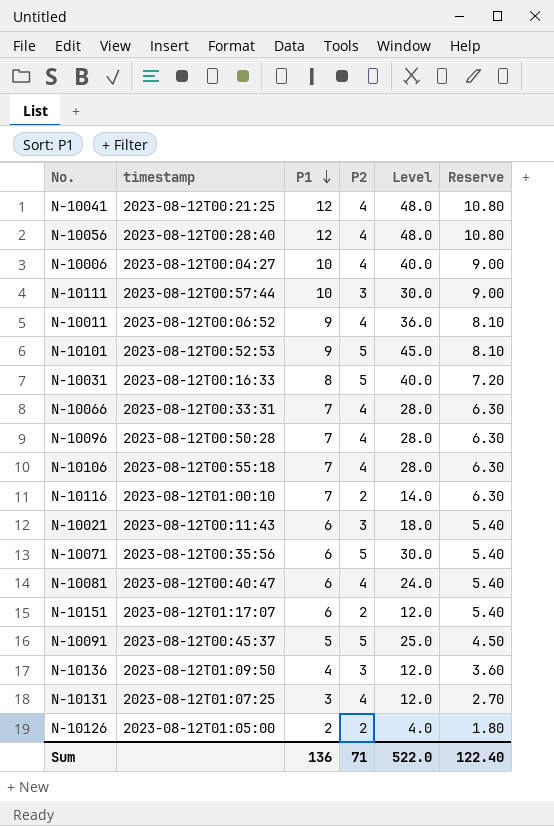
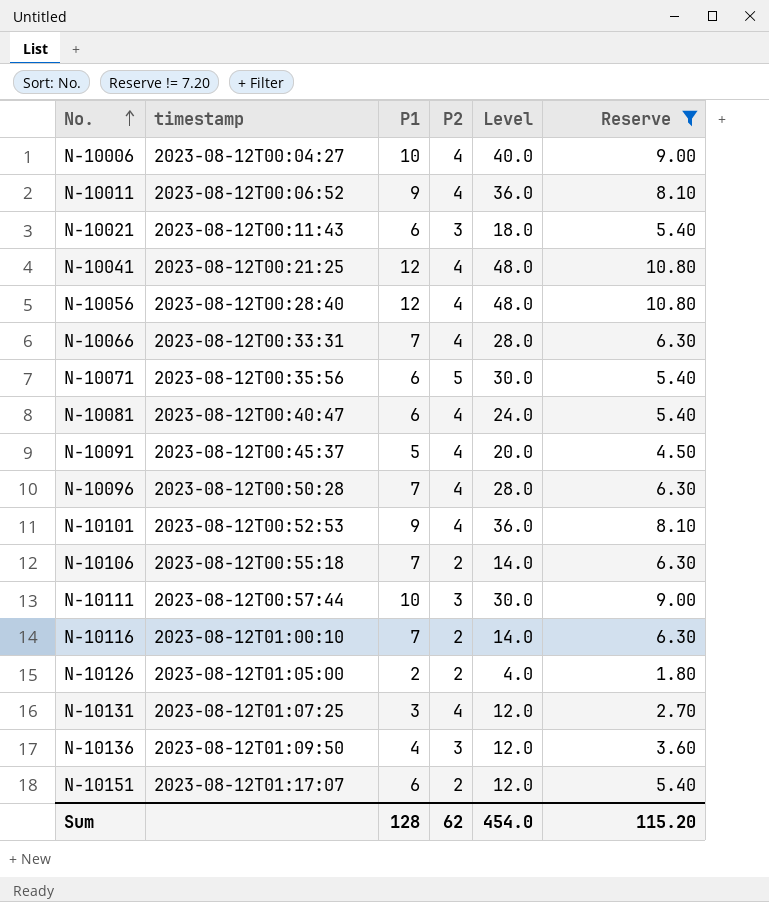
filter: none -> Reserve != 7.20
row order: P1 descending -> No. ascending
N-10091 | P2: 5 -> 4
N-10091 | Level: 25.0 -> 20.0
N-10101 | P2: 5 -> 4
N-10101 | Level: 45.0 -> 36.0
N-10106 | P2: 4 -> 2
N-10106 | Level: 28.0 -> 14.0
Sum | P1: 136 -> 128
Sum | P2: 71 -> 62
Sum | Level: 522.0 -> 454.0
Sum | Reserve: 122.40 -> 115.20

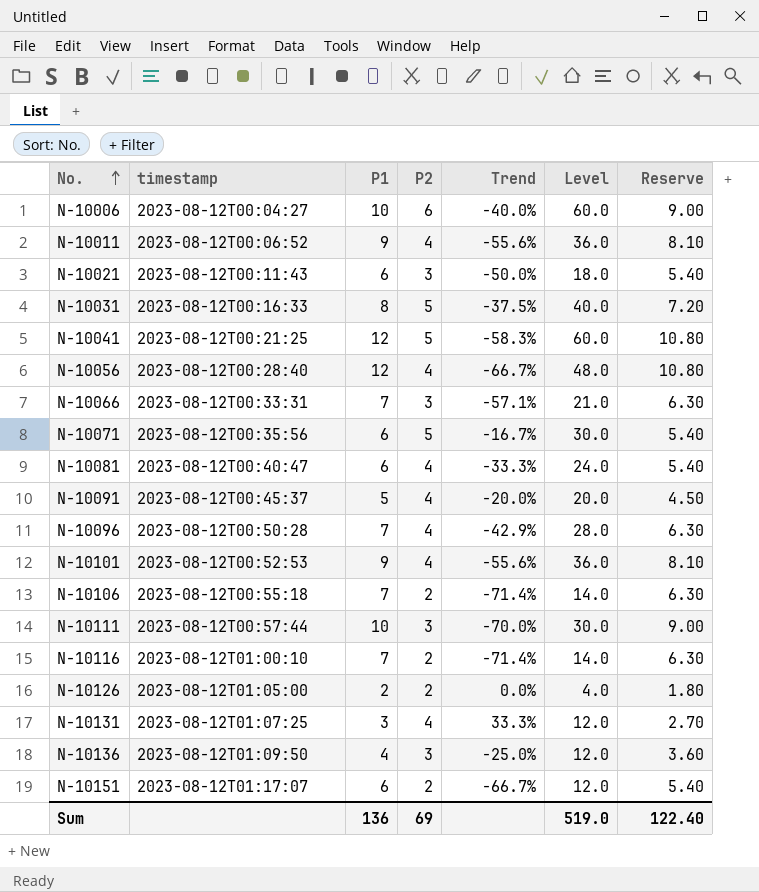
filter: Reserve != 7.20 -> none
column Trend | formula: none -> ([P2] - [P1]) / [P1]
N-10006 | P2: 4 -> 6
N-10006 | Level: 40.0 -> 60.0
N-10041 | P2: 4 -> 5
N-10041 | Level: 48.0 -> 60.0
N-10066 | P2: 4 -> 3
N-10066 | Level: 28.0 -> 21.0
Sum | P1: 128 -> 136
Sum | P2: 62 -> 69
Sum | Level: 454.0 -> 519.0
Sum | Reserve: 115.20 -> 122.40

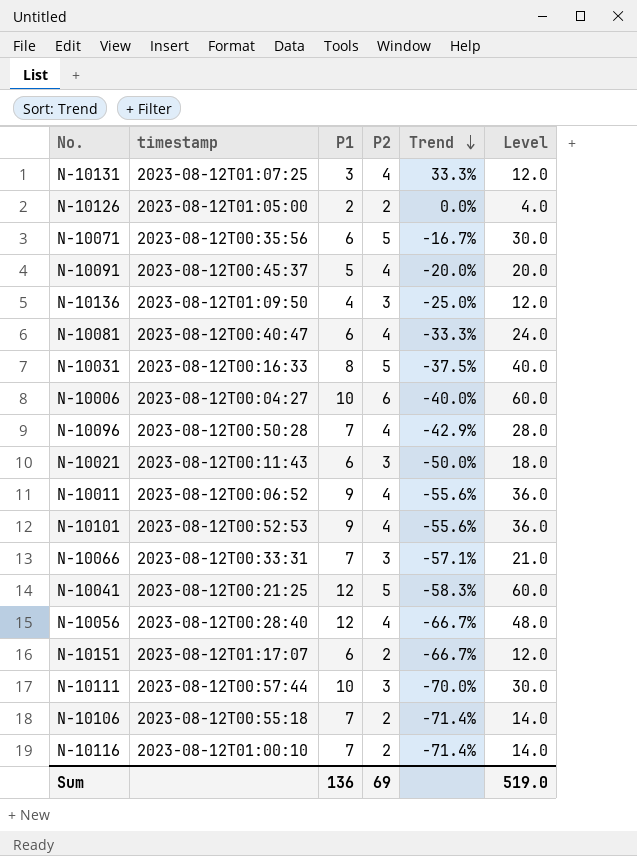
row order: No. ascending -> Trend descending
column Reserve | formula: [P1] * 0.9 -> none

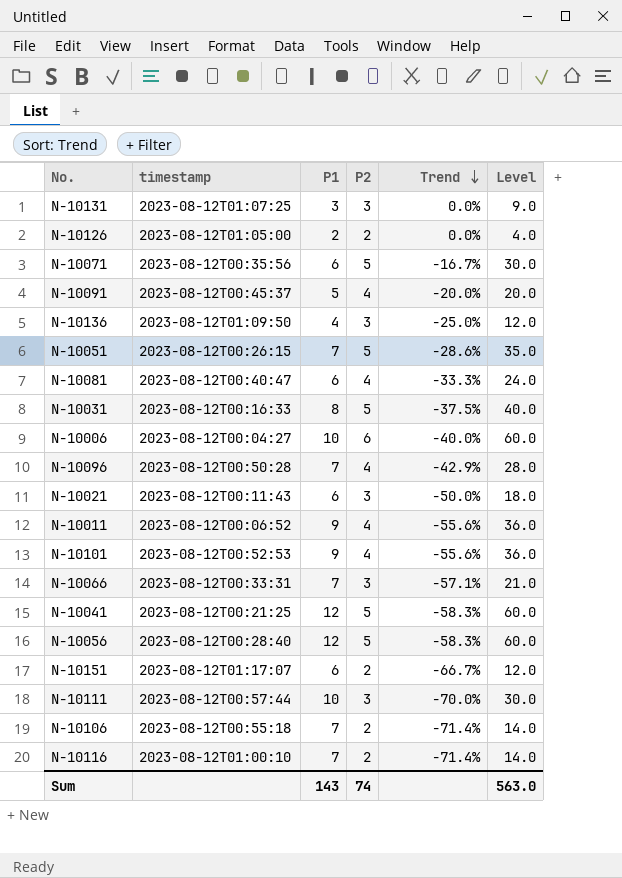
N-10131 | P2: 4 -> 3
N-10131 | Trend: 33.3% -> 0.0%
N-10131 | Level: 12.0 -> 9.0
row N-10051: none -> 2023-08-12T00:26:15 | 7 | 5 | -28.6% | 35.0
N-10056 | P2: 4 -> 5
N-10056 | Trend: -66.7% -> -58.3%
N-10056 | Level: 48.0 -> 60.0
Sum | P1: 136 -> 143
Sum | P2: 69 -> 74
Sum | Level: 519.0 -> 563.0

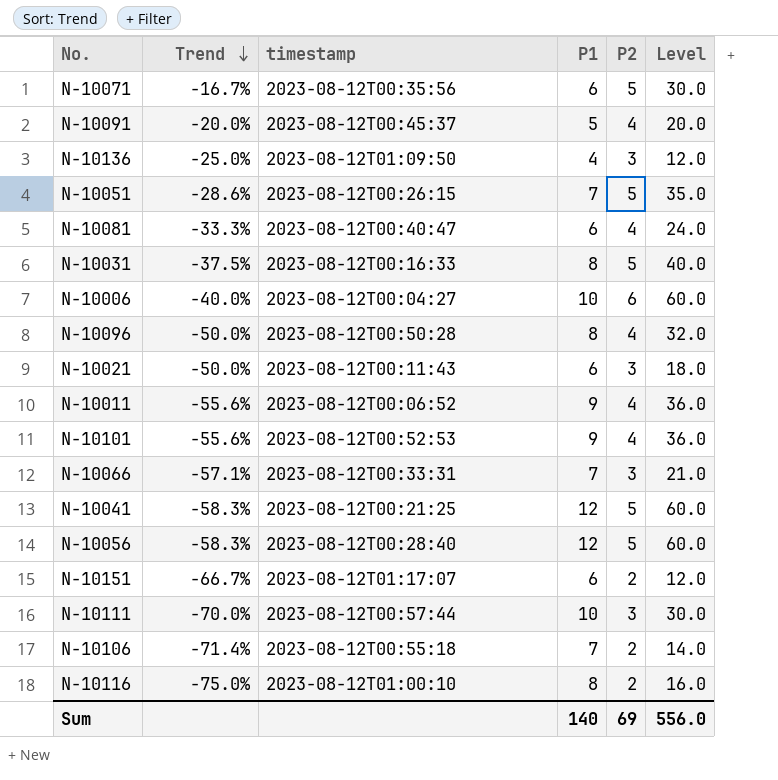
column Trend | position: 5 -> 2
row N-10131: 2023-08-12T01:07:25 | 3 | 3 | 0.0% | 9.0 -> none
row N-10126: 2023-08-12T01:05:00 | 2 | 2 | 0.0% | 4.0 -> none
N-10096 | Trend: -42.9% -> -50.0%
N-10096 | P1: 7 -> 8
N-10096 | Level: 28.0 -> 32.0
N-10116 | Trend: -71.4% -> -75.0%
N-10116 | P1: 7 -> 8
N-10116 | Level: 14.0 -> 16.0
Sum | P1: 143 -> 140
Sum | P2: 74 -> 69
Sum | Level: 563.0 -> 556.0

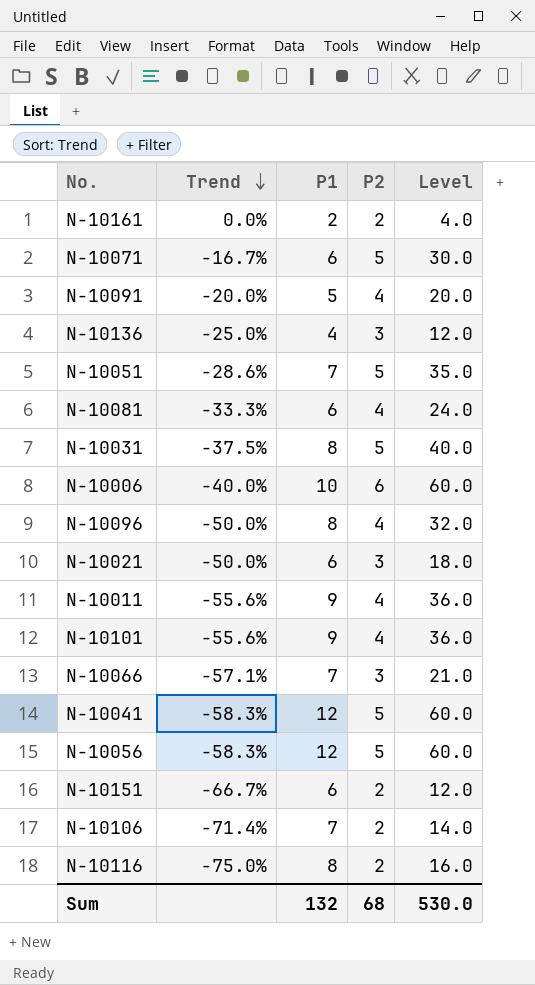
column timestamp | position: 3 -> none
row N-10111: -70.0% | 2023-08-12T00:57:44 | 10 | 3 | 30.0 -> none
row N-10161: none -> 0.0% | 2 | 2 | 4.0
Sum | P1: 140 -> 132
Sum | P2: 69 -> 68
Sum | Level: 556.0 -> 530.0

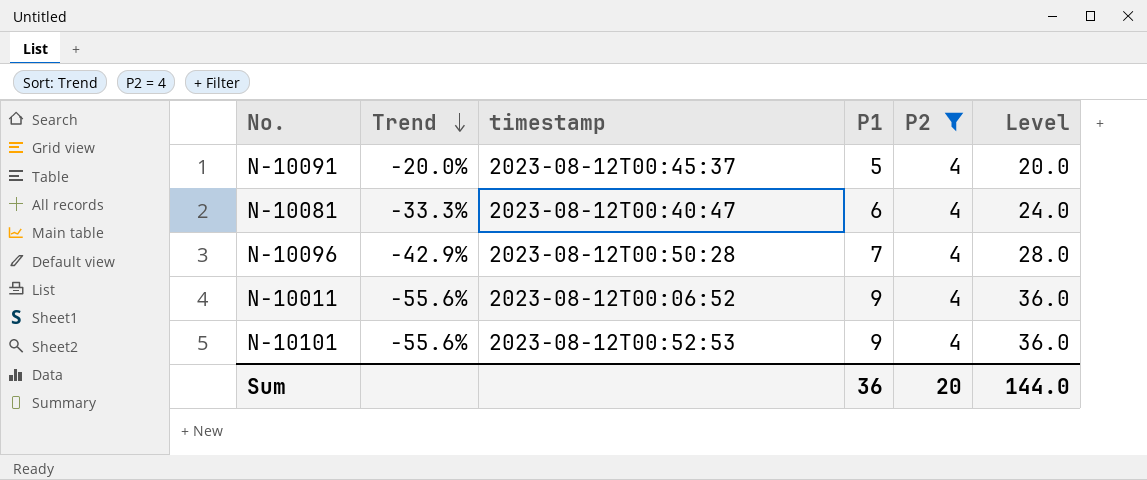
filter: none -> P2 = 4
column timestamp | position: none -> 3
N-10096 | Trend: -50.0% -> -42.9%
N-10096 | P1: 8 -> 7
N-10096 | Level: 32.0 -> 28.0
Sum | P1: 132 -> 36
Sum | P2: 68 -> 20
Sum | Level: 530.0 -> 144.0

